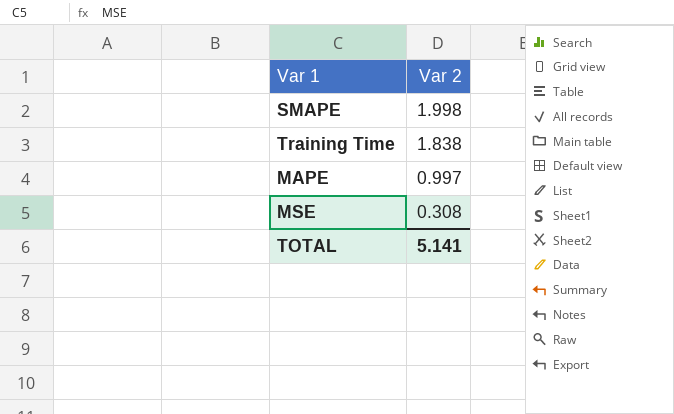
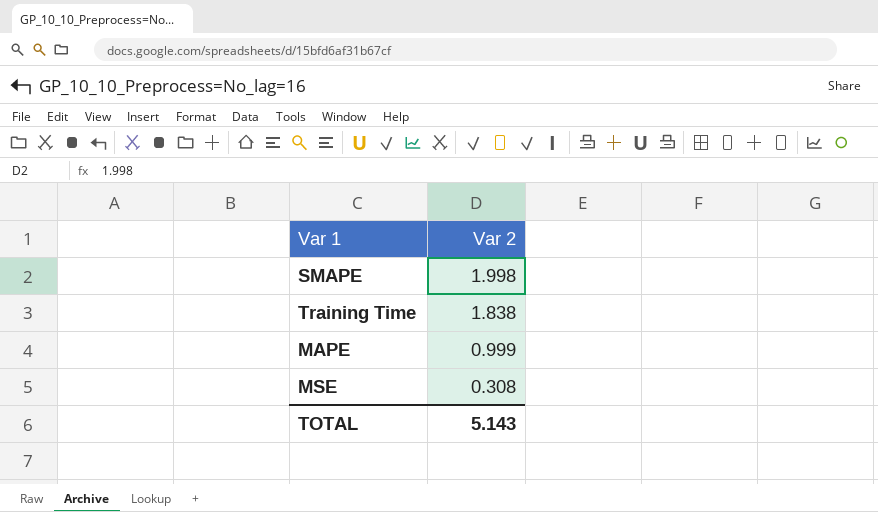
MAPE | Var 2: 0.997 -> 0.999
TOTAL | Var 2: 5.141 -> 5.143

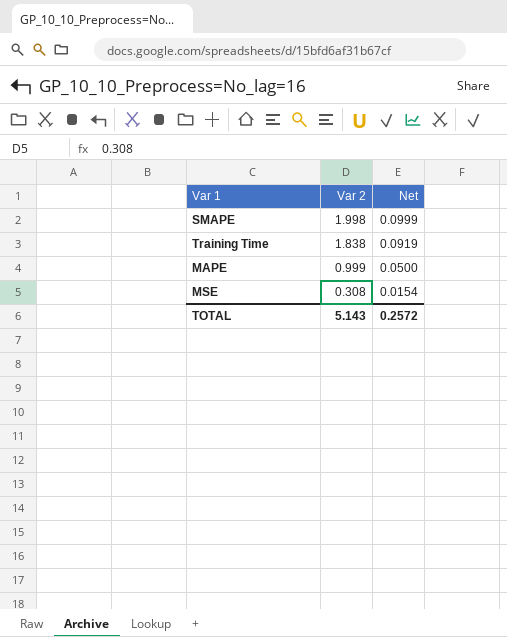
column Net | formula: none -> [Var 2] * 0.05

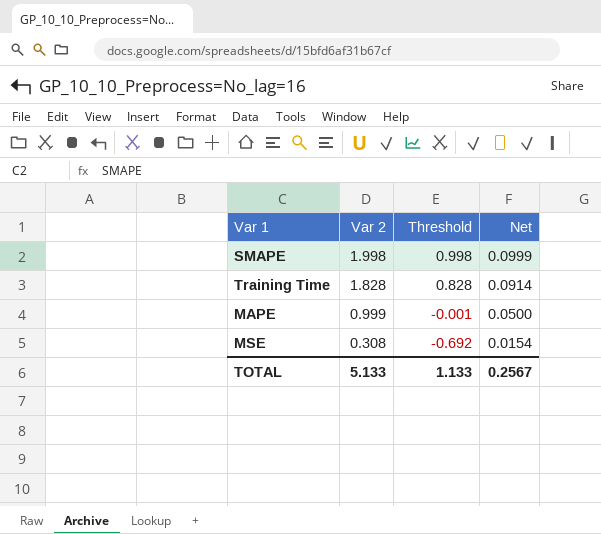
column Threshold | formula: none -> [Var 2] - 1
Training Time | Var 2: 1.838 -> 1.828
Training Time | Net: 0.0919 -> 0.0914
TOTAL | Var 2: 5.143 -> 5.133
TOTAL | Net: 0.2572 -> 0.2567

